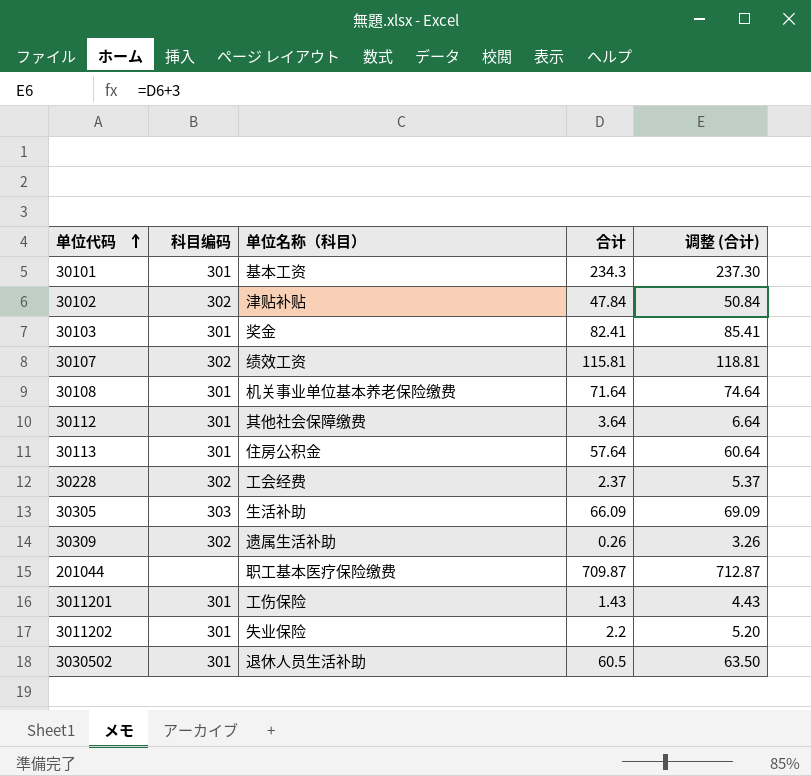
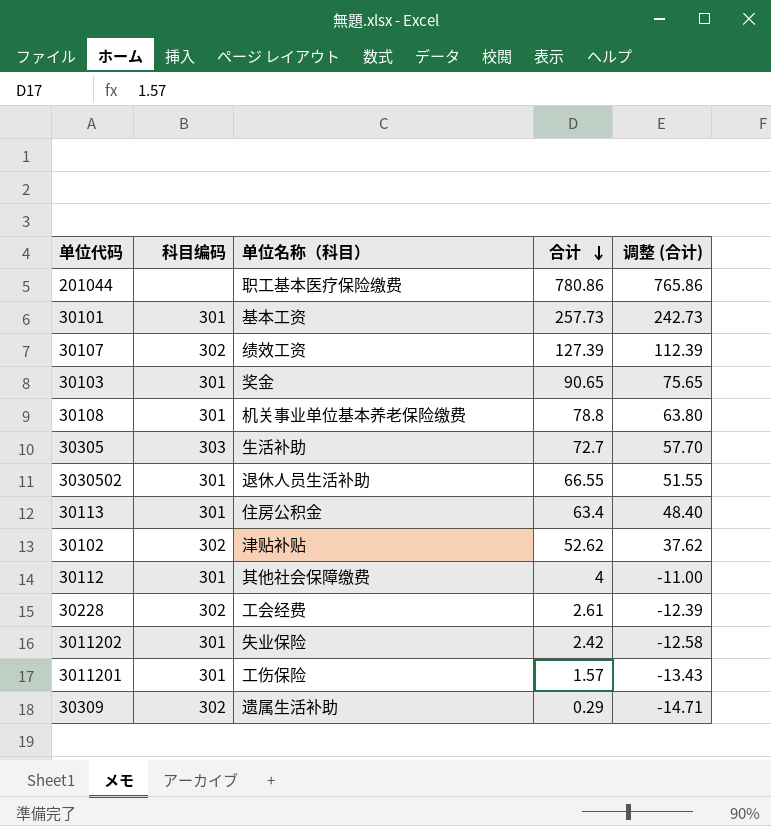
row order: 单位代码 ascending -> 合计 descending
column 调整 (合计) | formula: [合计] + 3 -> [合计] - 15
201044 | 合计: 709.87 -> 780.86
30101 | 合计: 234.3 -> 257.73
30107 | 合计: 115.81 -> 127.39
30103 | 合计: 82.41 -> 90.65
30108 | 合计: 71.64 -> 78.8
30305 | 合计: 66.09 -> 72.7
3030502 | 合计: 60.5 -> 66.55
30113 | 合计: 57.64 -> 63.4
30102 | 合计: 47.84 -> 52.62
30112 | 合计: 3.64 -> 4
30228 | 合计: 2.37 -> 2.61
3011202 | 合计: 2.2 -> 2.42
3011201 | 合计: 1.43 -> 1.57
30309 | 合计: 0.26 -> 0.29

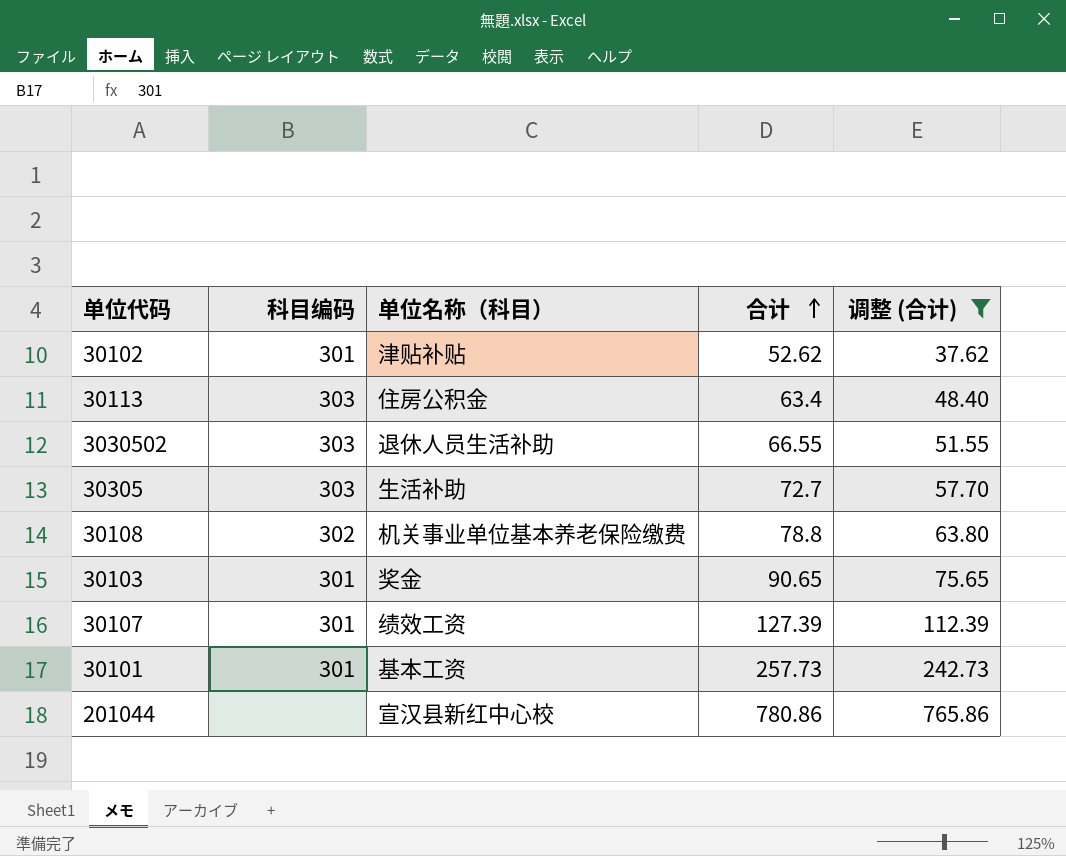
filter: none -> 调整 (合计) >= 37.62
row order: 合计 descending -> 合计 ascending
30102 | 科目编码: 302 -> 301
30113 | 科目编码: 301 -> 303
3030502 | 科目编码: 301 -> 303
30108 | 科目编码: 301 -> 302
30107 | 科目编码: 302 -> 301
201044 | 单位名称（科目）: 职工基本医疗保险缴费 -> 宣汉县新红中心校

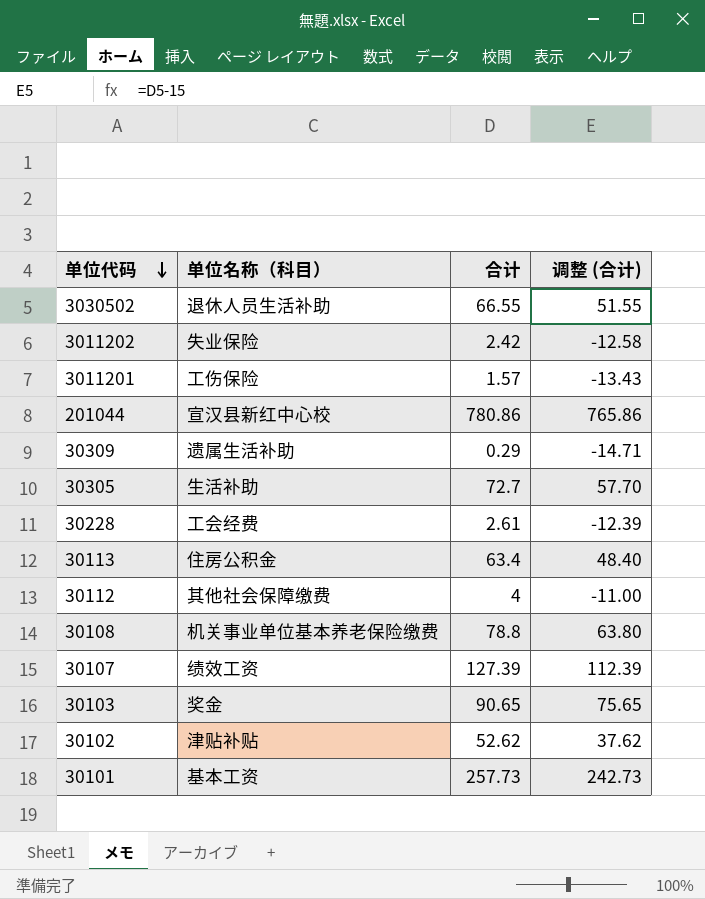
filter: 调整 (合计) >= 37.62 -> none
row order: 合计 ascending -> 单位代码 descending
column 科目编码 | position: 2 -> none

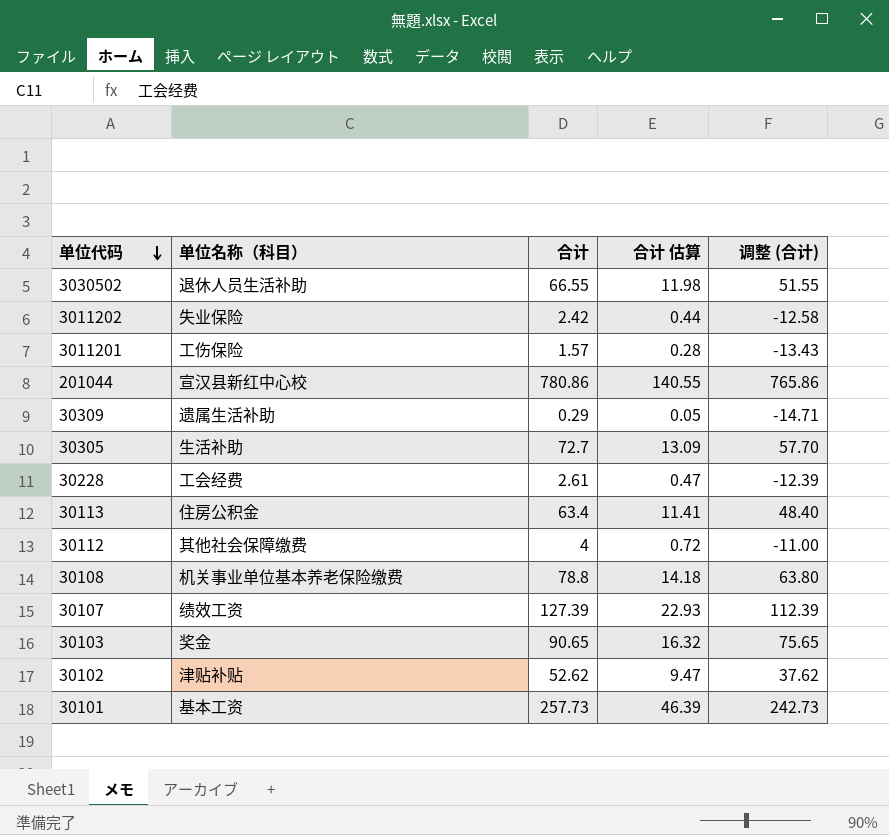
column 合计 估算 | formula: none -> [合计] * 0.18

